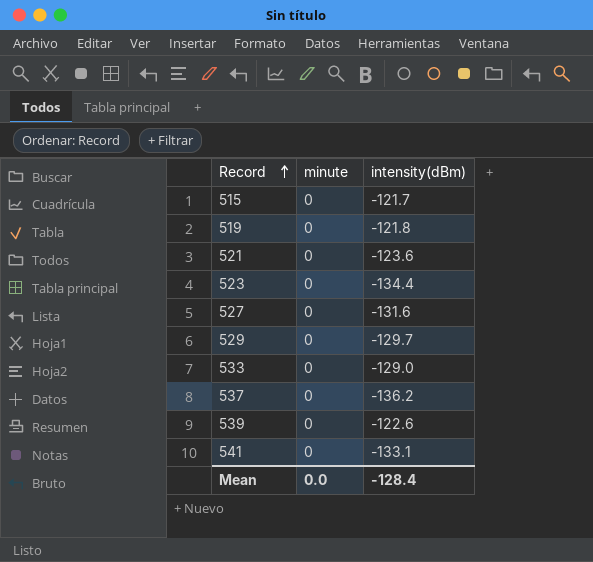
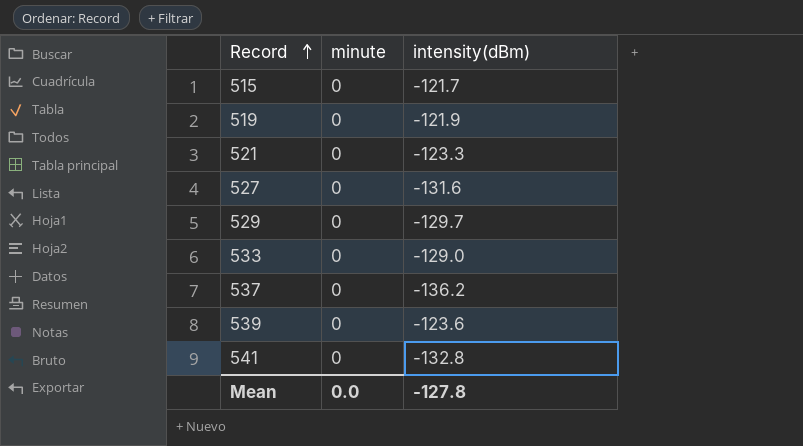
row 523: 0 | -134.4 -> none
519 | intensity(dBm): -121.8 -> -121.9
521 | intensity(dBm): -123.6 -> -123.3
539 | intensity(dBm): -122.6 -> -123.6
541 | intensity(dBm): -133.1 -> -132.8
Mean | intensity(dBm): -128.4 -> -127.8

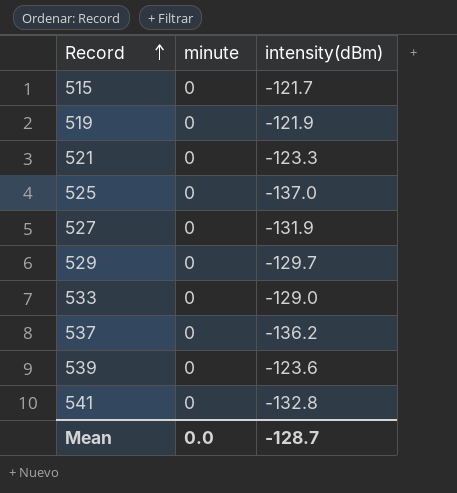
row 525: none -> 0 | -137.0
527 | intensity(dBm): -131.6 -> -131.9
Mean | intensity(dBm): -127.8 -> -128.7

